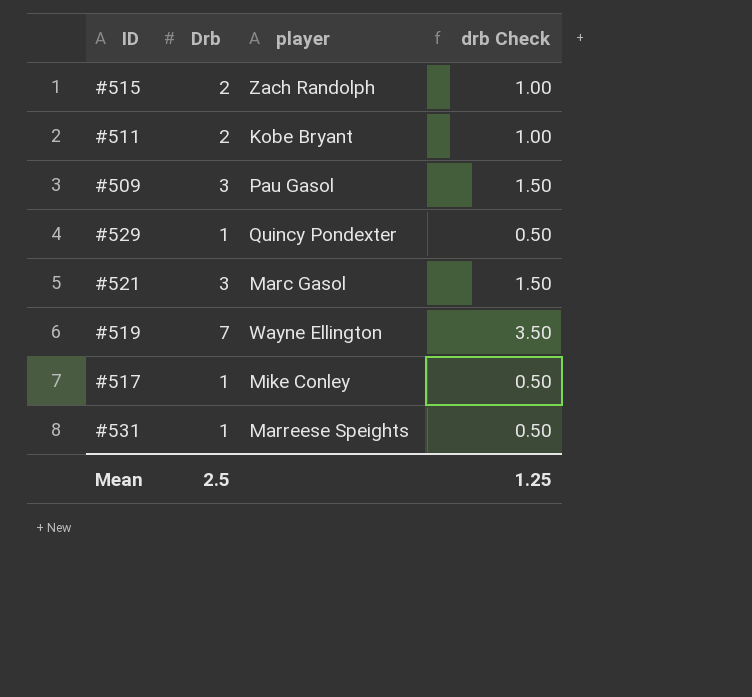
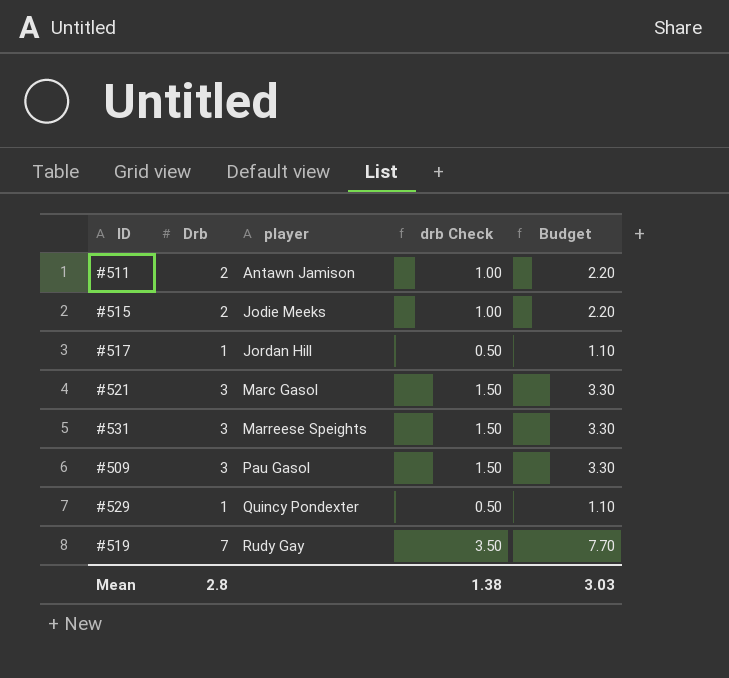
row order: none -> player ascending
column Budget | formula: none -> [Drb] * 1.1
#511 | player: Kobe Bryant -> Antawn Jamison
#515 | player: Zach Randolph -> Jodie Meeks
#517 | player: Mike Conley -> Jordan Hill
#531 | Drb: 1 -> 3
#531 | drb Check: 0.50 -> 1.50
#519 | player: Wayne Ellington -> Rudy Gay
Mean | Drb: 2.5 -> 2.8
Mean | drb Check: 1.25 -> 1.38

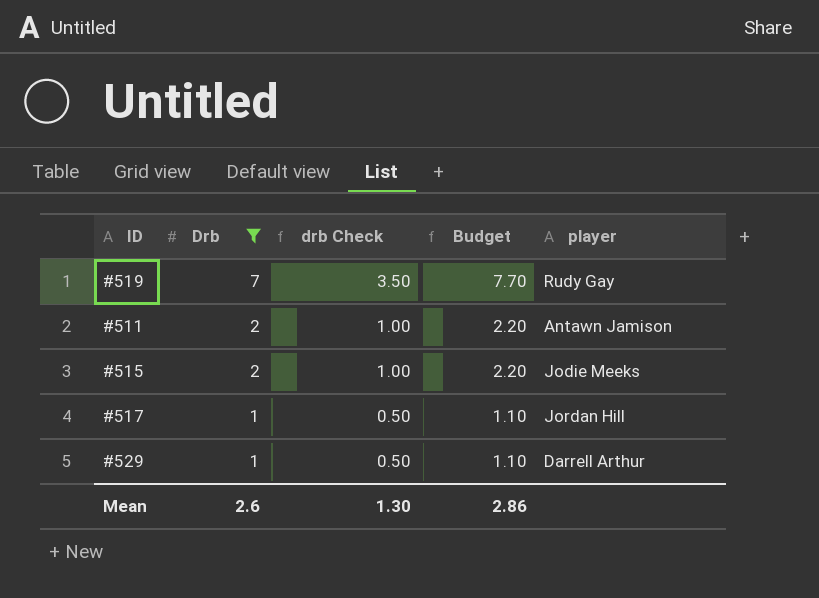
filter: none -> Drb != 3
row order: player ascending -> Drb descending
column player | position: 3 -> 5
#529 | player: Quincy Pondexter -> Darrell Arthur
Mean | Drb: 2.8 -> 2.6
Mean | drb Check: 1.38 -> 1.30
Mean | Budget: 3.03 -> 2.86

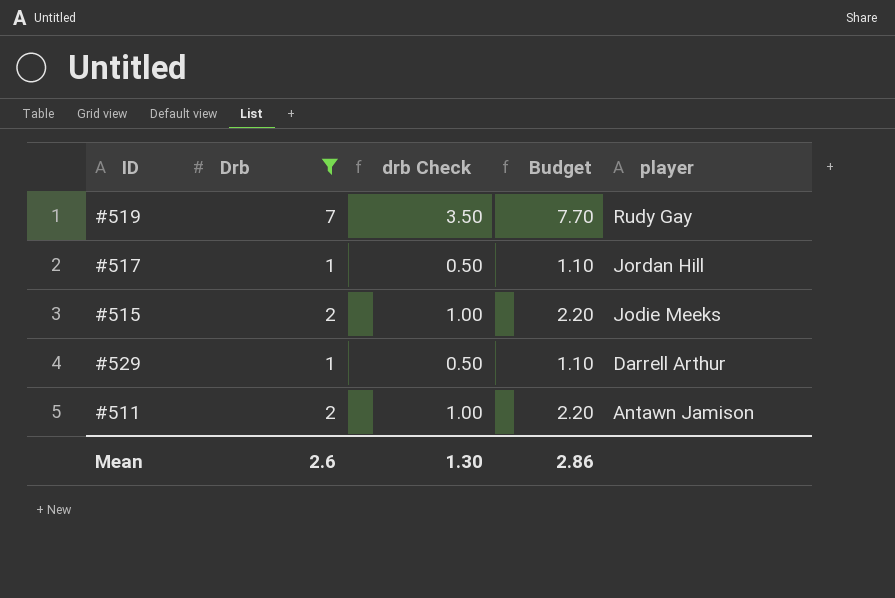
row order: Drb descending -> player descending

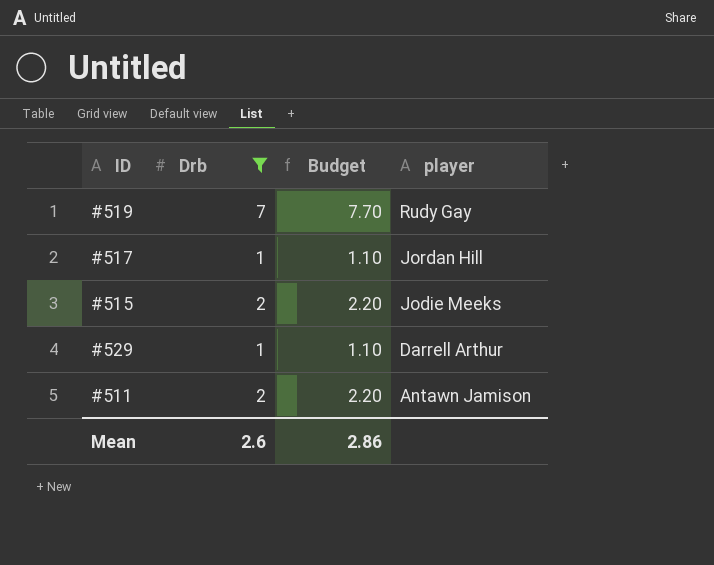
column drb Check | formula: [Drb] * 0.5 -> none

